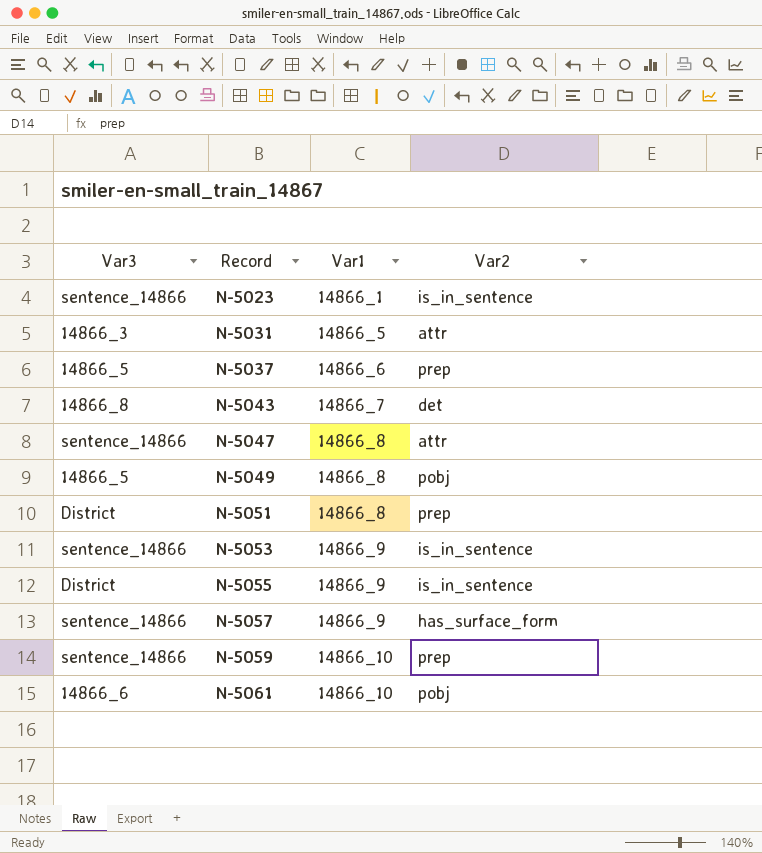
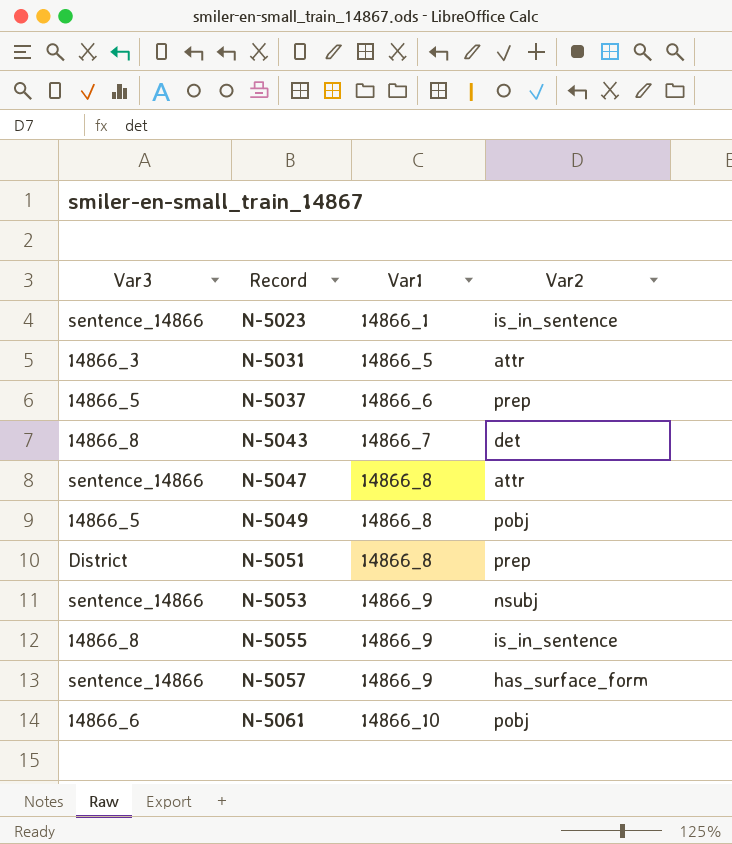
row N-5059: sentence_14866 | 14866_10 | prep -> none
N-5053 | Var2: is_in_sentence -> nsubj
N-5055 | Var3: District -> 14866_8

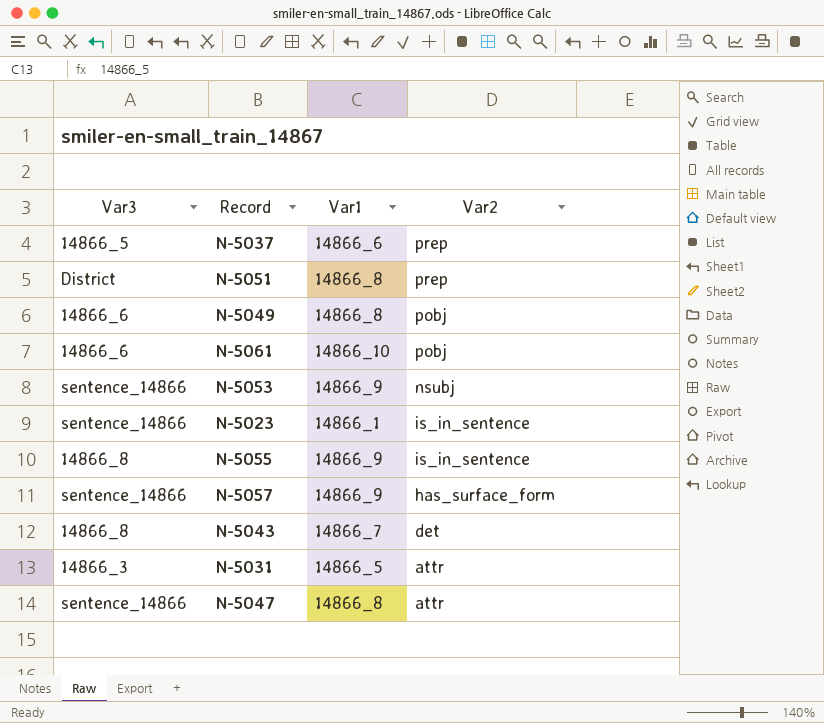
row order: Record ascending -> Var2 descending
N-5049 | Var3: 14866_5 -> 14866_6

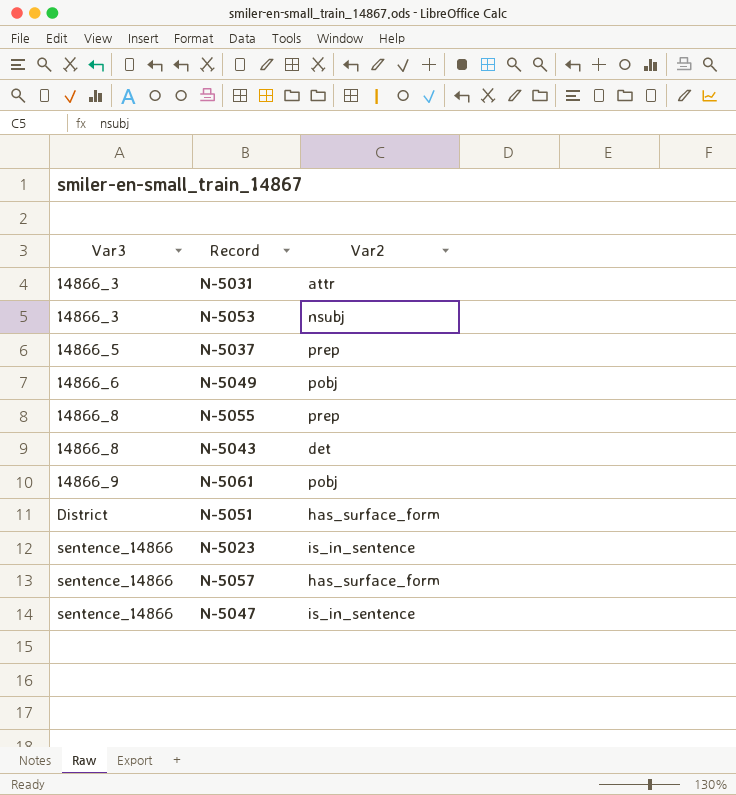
row order: Var2 descending -> Var3 ascending
column Var1 | position: 3 -> none
N-5053 | Var3: sentence_14866 -> 14866_3
N-5055 | Var2: is_in_sentence -> prep
N-5061 | Var3: 14866_6 -> 14866_9
N-5051 | Var2: prep -> has_surface_form
N-5047 | Var2: attr -> is_in_sentence

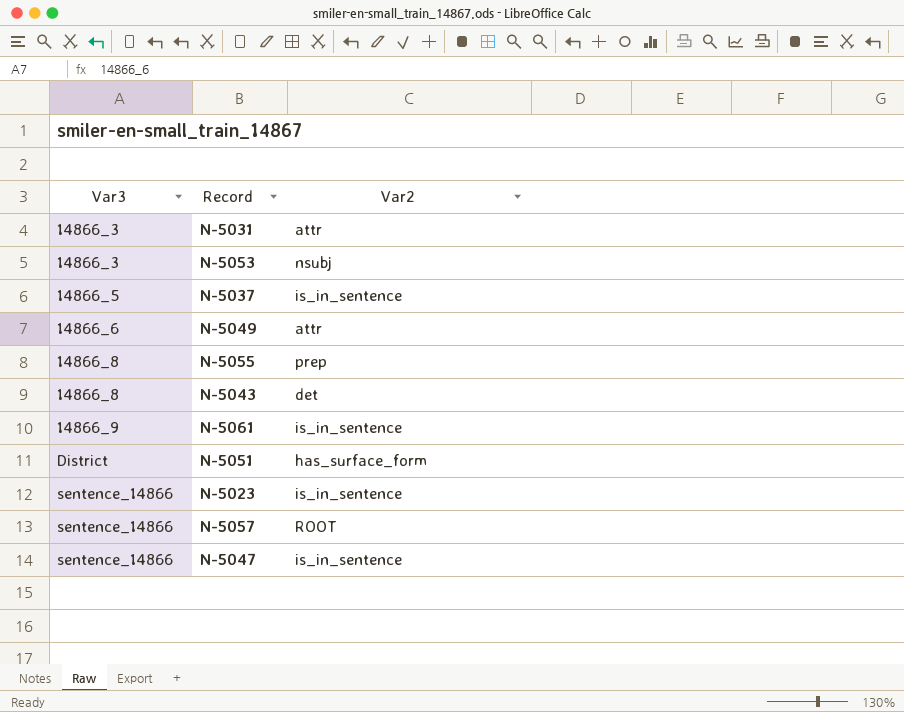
N-5037 | Var2: prep -> is_in_sentence
N-5049 | Var2: pobj -> attr
N-5061 | Var2: pobj -> is_in_sentence
N-5057 | Var2: has_surface_form -> ROOT

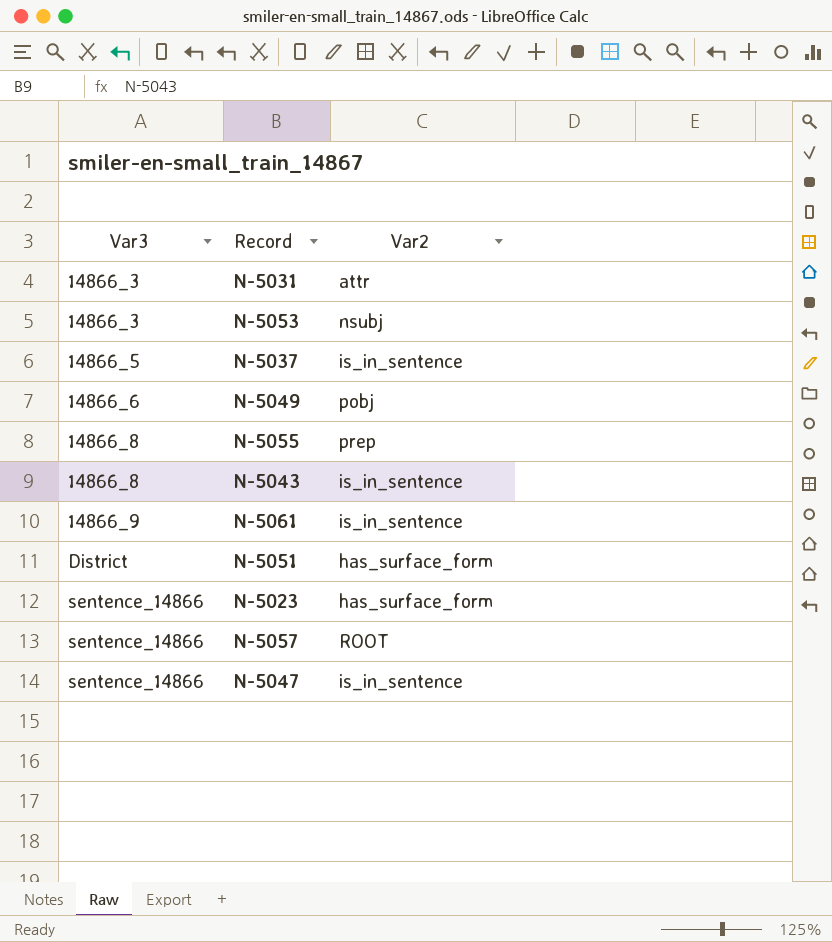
N-5049 | Var2: attr -> pobj
N-5043 | Var2: det -> is_in_sentence
N-5023 | Var2: is_in_sentence -> has_surface_form

